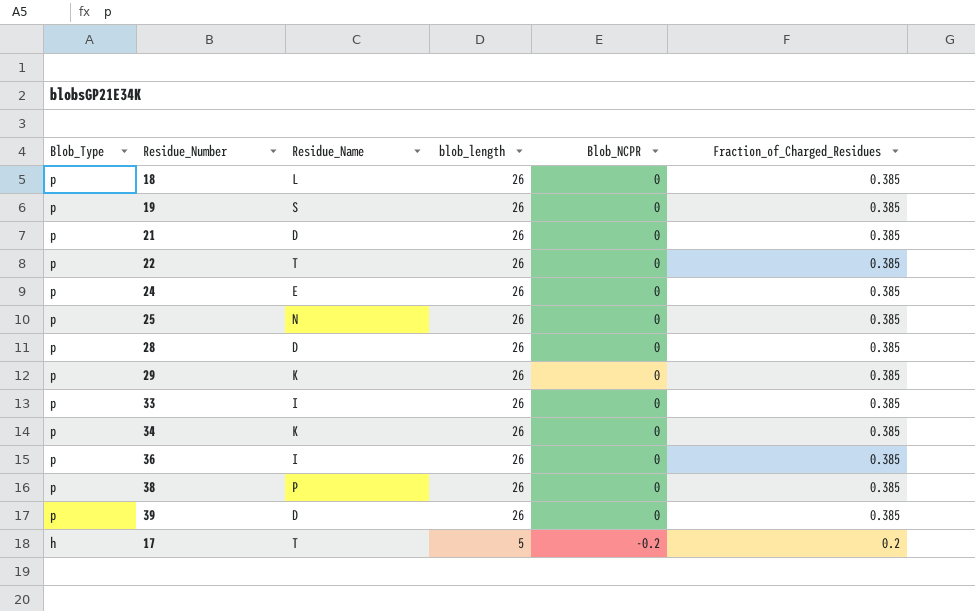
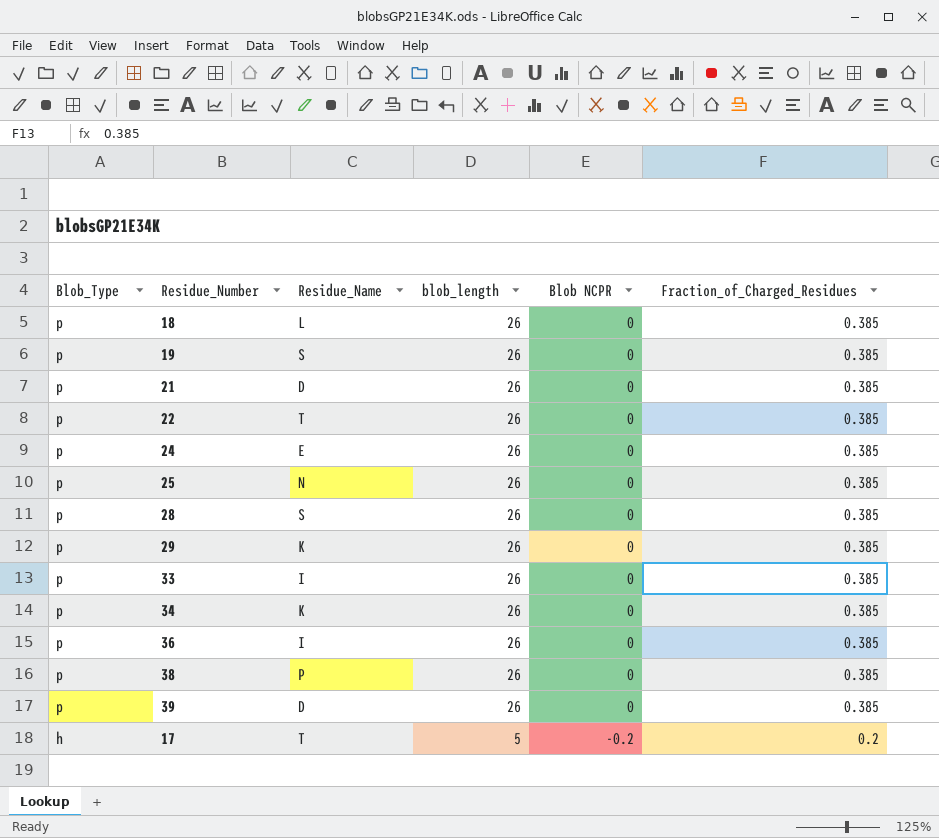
column name: Blob_NCPR -> Blob NCPR
28 | Residue_Name: D -> S

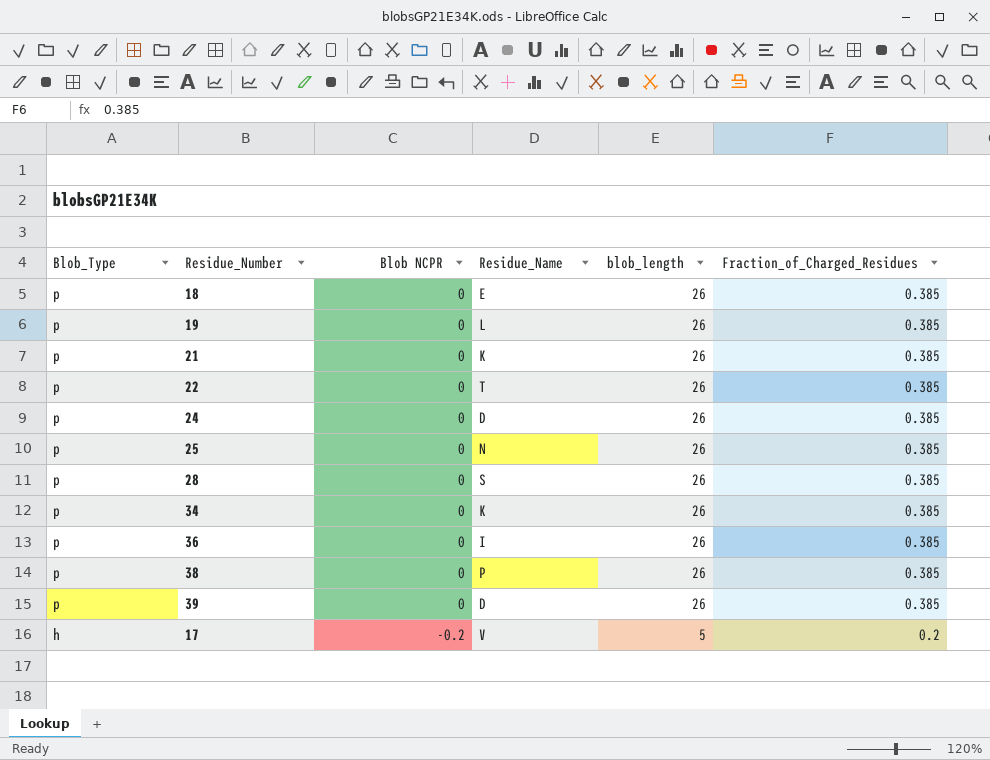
column Blob NCPR | position: 5 -> 3
row 29: p | K | 26 | 0 | 0.385 -> none
row 33: p | I | 26 | 0 | 0.385 -> none
18 | Residue_Name: L -> E
19 | Residue_Name: S -> L
21 | Residue_Name: D -> K
24 | Residue_Name: E -> D
17 | Residue_Name: T -> V

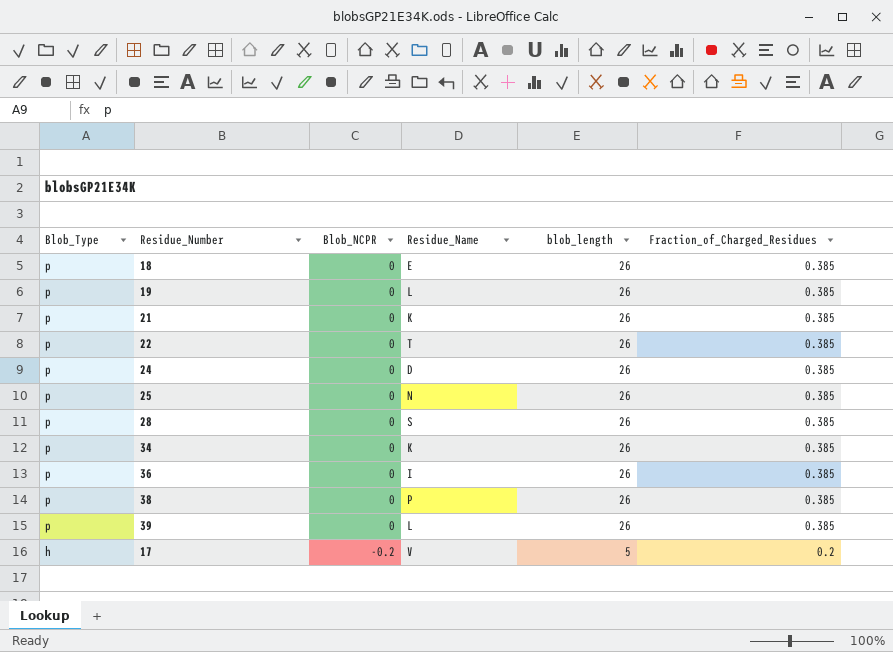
column name: Blob NCPR -> Blob_NCPR
39 | Residue_Name: D -> L

